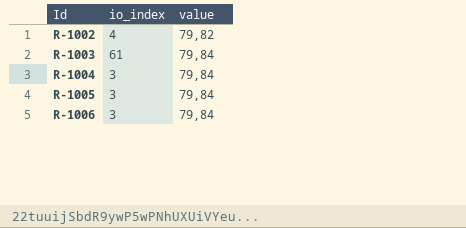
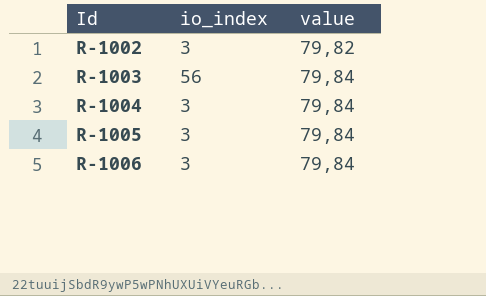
R-1002 | io_index: 4 -> 3
R-1003 | io_index: 61 -> 56

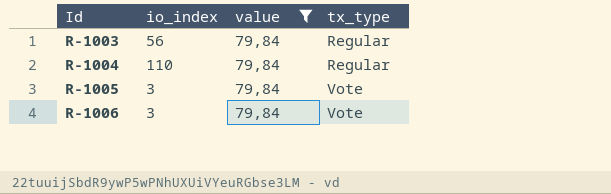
filter: none -> value = 79,84
column tx_type | position: none -> 4
R-1004 | io_index: 3 -> 110

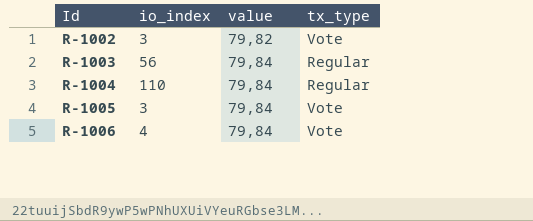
filter: value = 79,84 -> none
R-1006 | io_index: 3 -> 4

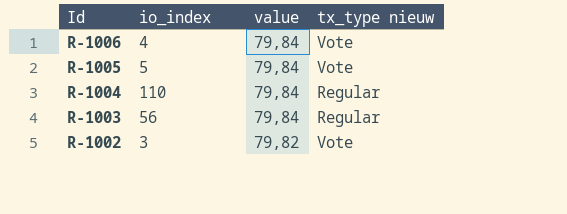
row order: Id ascending -> Id descending
column name: tx_type -> tx_type nieuw
R-1005 | io_index: 3 -> 5

